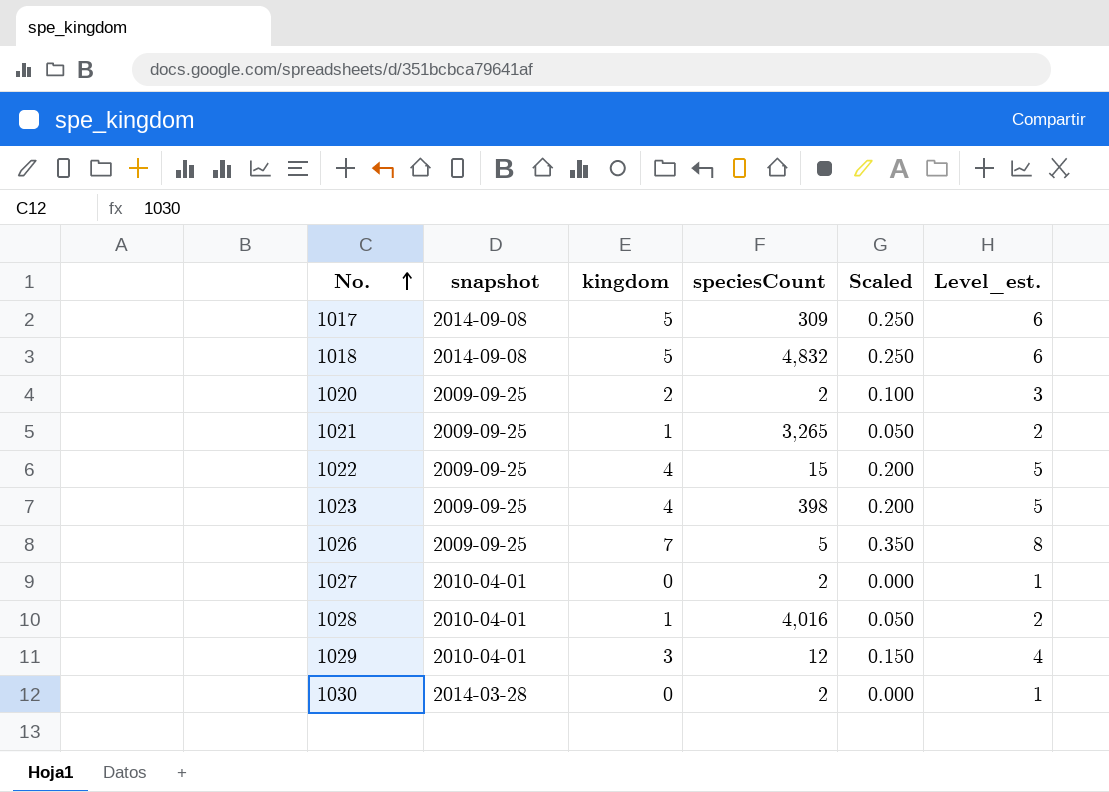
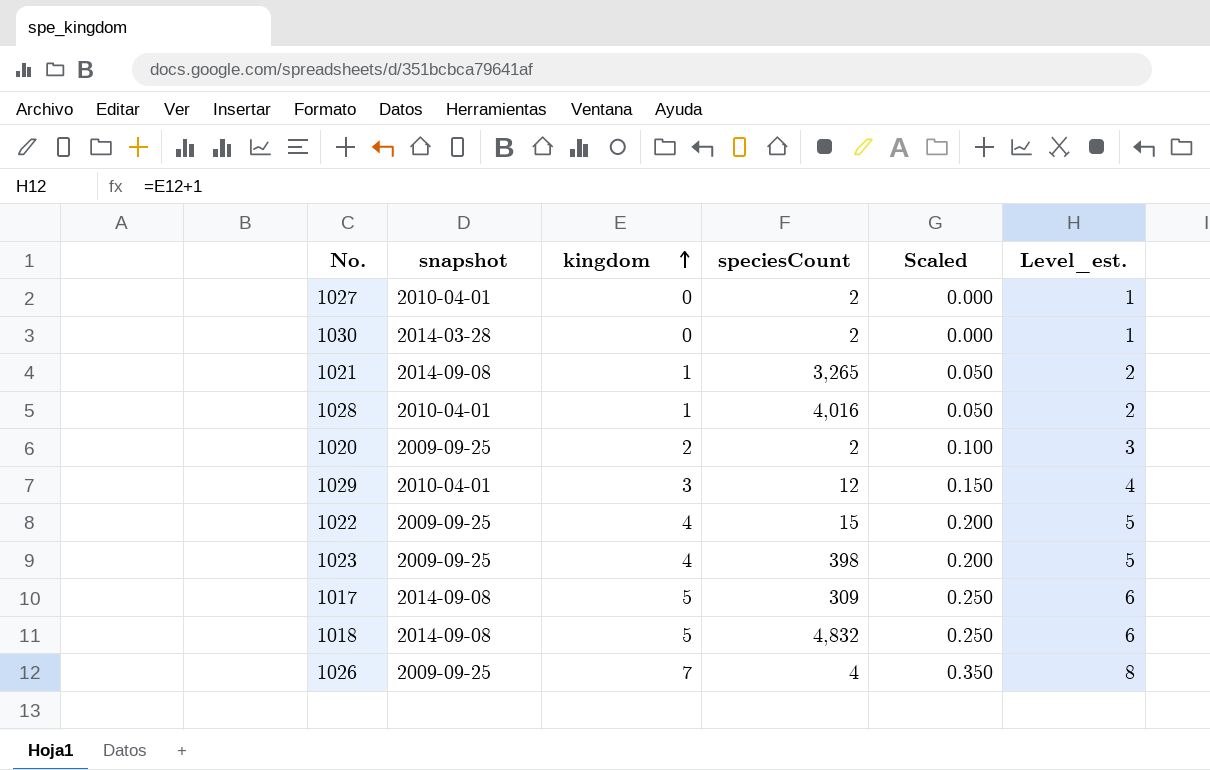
row order: No. ascending -> kingdom ascending
1021 | snapshot: 2009-09-25 -> 2014-09-08
1026 | speciesCount: 5 -> 4

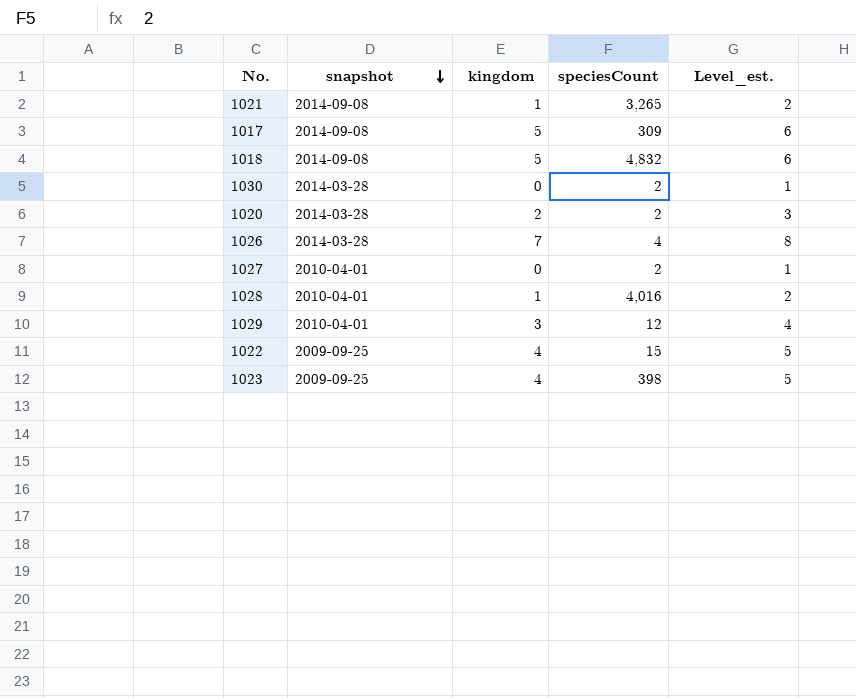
row order: kingdom ascending -> snapshot descending
column Scaled | formula: [kingdom] * 0.05 -> none
1020 | snapshot: 2009-09-25 -> 2014-03-28
1026 | snapshot: 2009-09-25 -> 2014-03-28

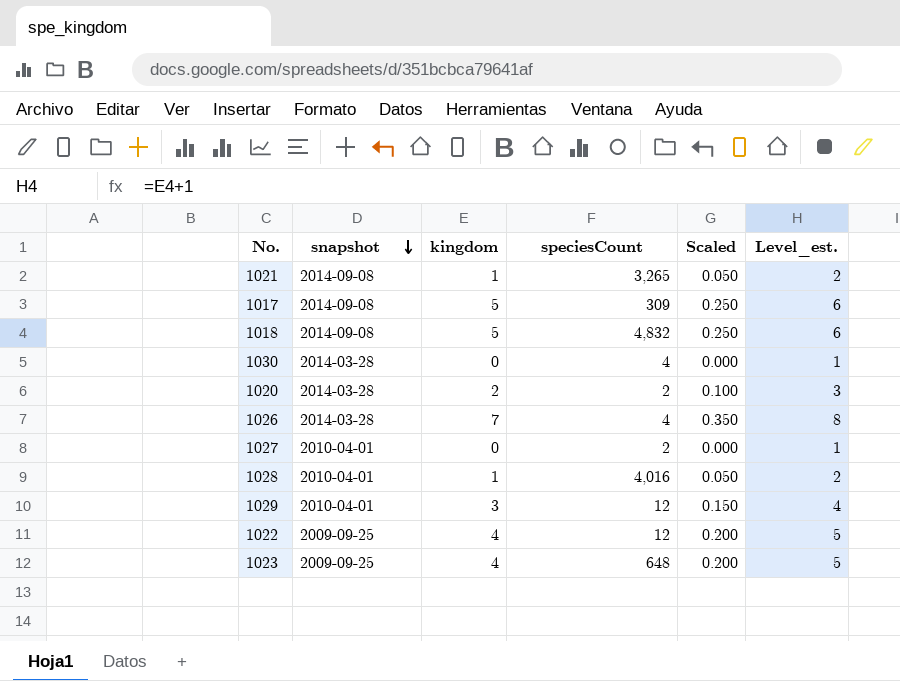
column Scaled | formula: none -> [kingdom] * 0.05
1030 | speciesCount: 2 -> 4
1022 | speciesCount: 15 -> 12
1023 | speciesCount: 398 -> 648

